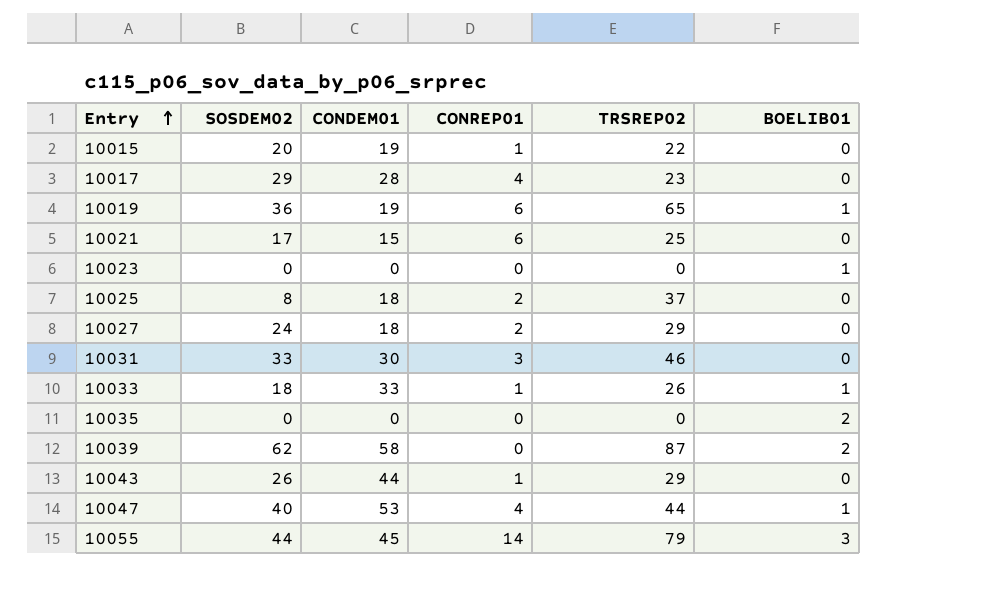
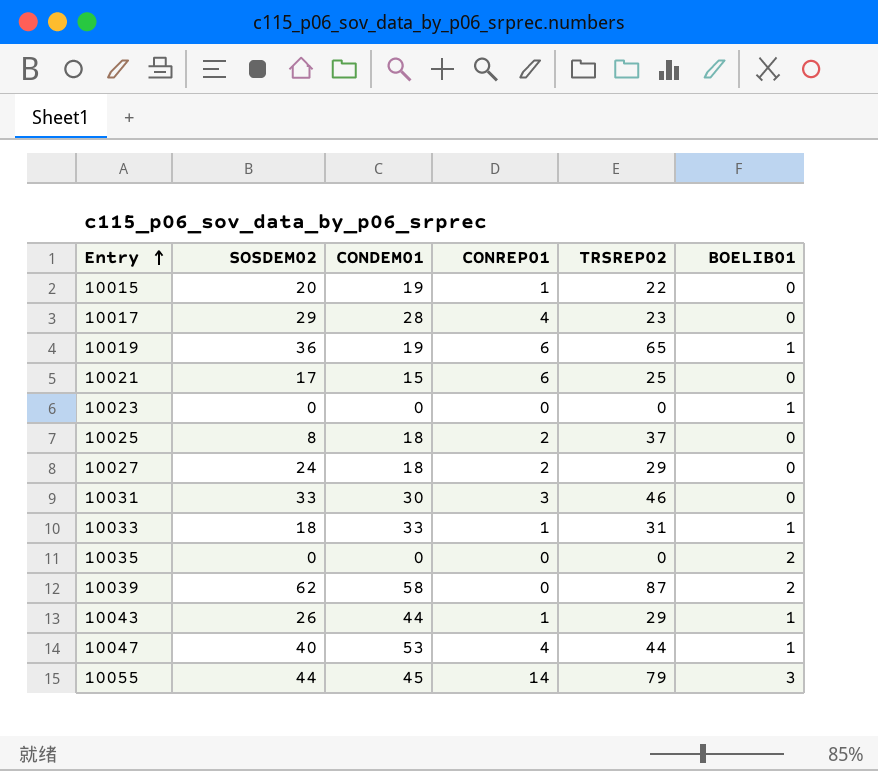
10033 | TRSREP02: 26 -> 31
10043 | BOELIB01: 0 -> 1

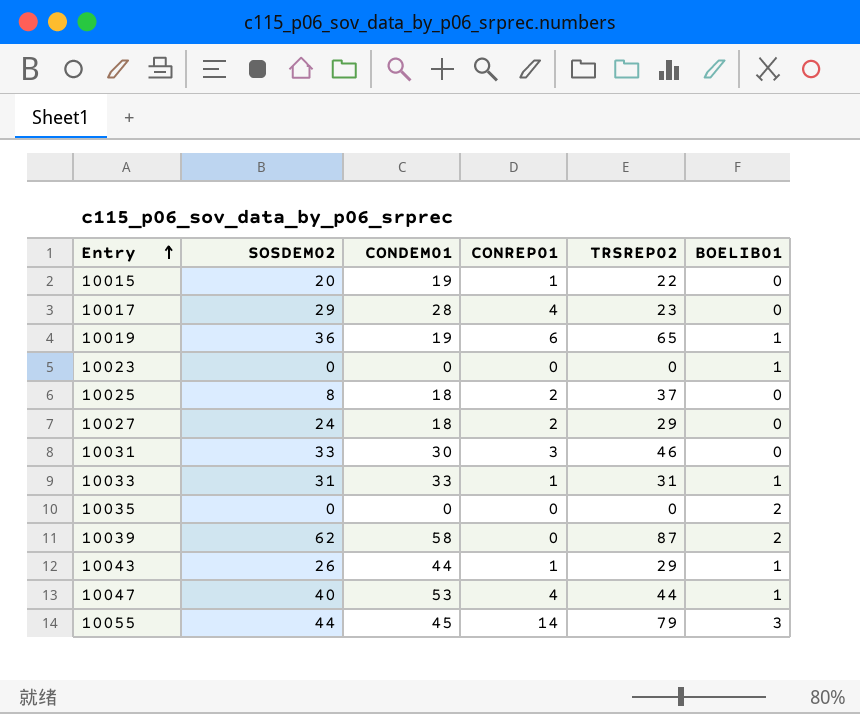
row 10021: 17 | 15 | 6 | 25 | 0 -> none
10033 | SOSDEM02: 18 -> 31

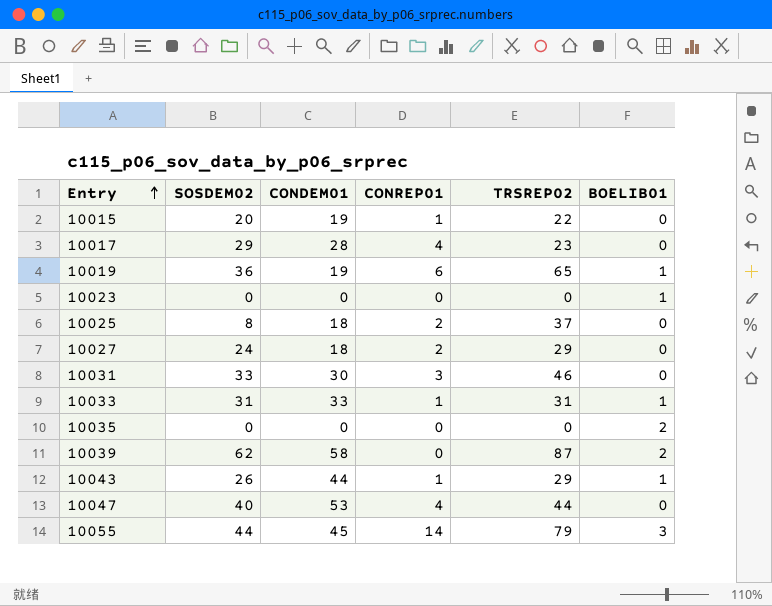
10047 | BOELIB01: 1 -> 0

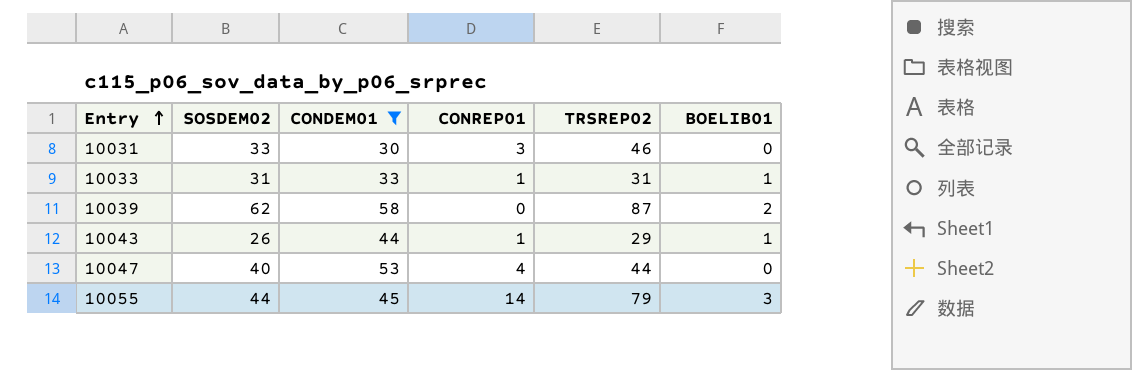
filter: none -> CONDEM01 >= 30

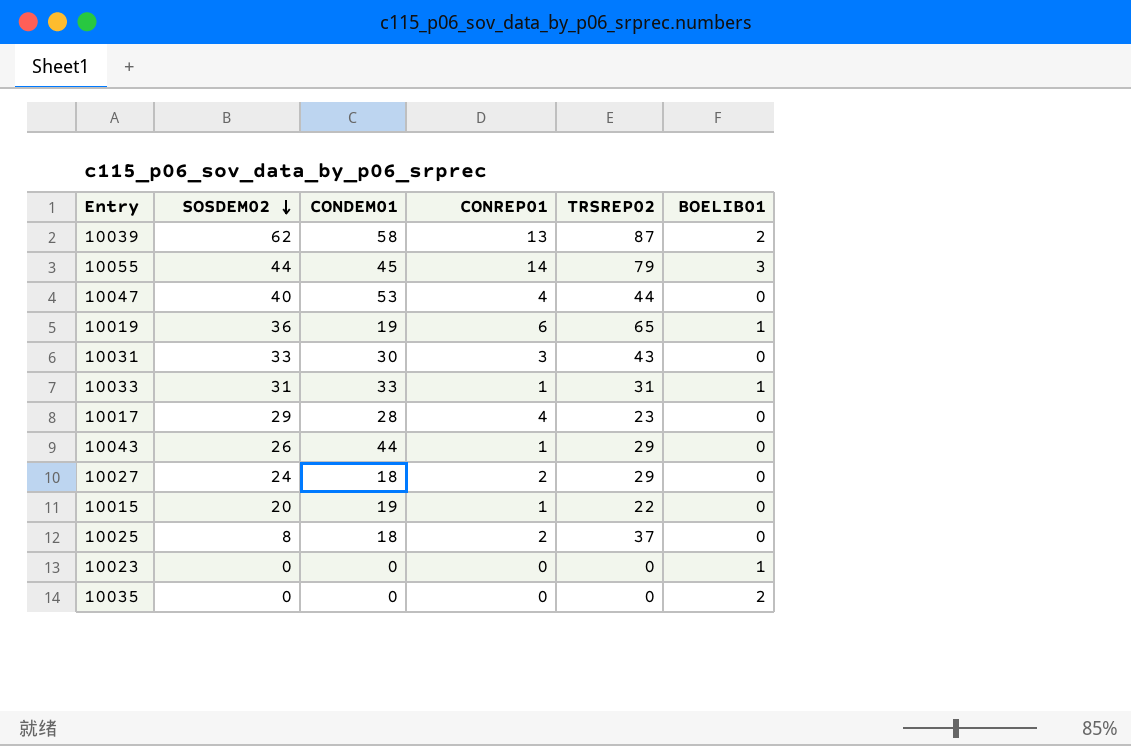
filter: CONDEM01 >= 30 -> none
row order: Entry ascending -> SOSDEM02 descending
10039 | CONREP01: 0 -> 13
10031 | TRSREP02: 46 -> 43
10043 | BOELIB01: 1 -> 0

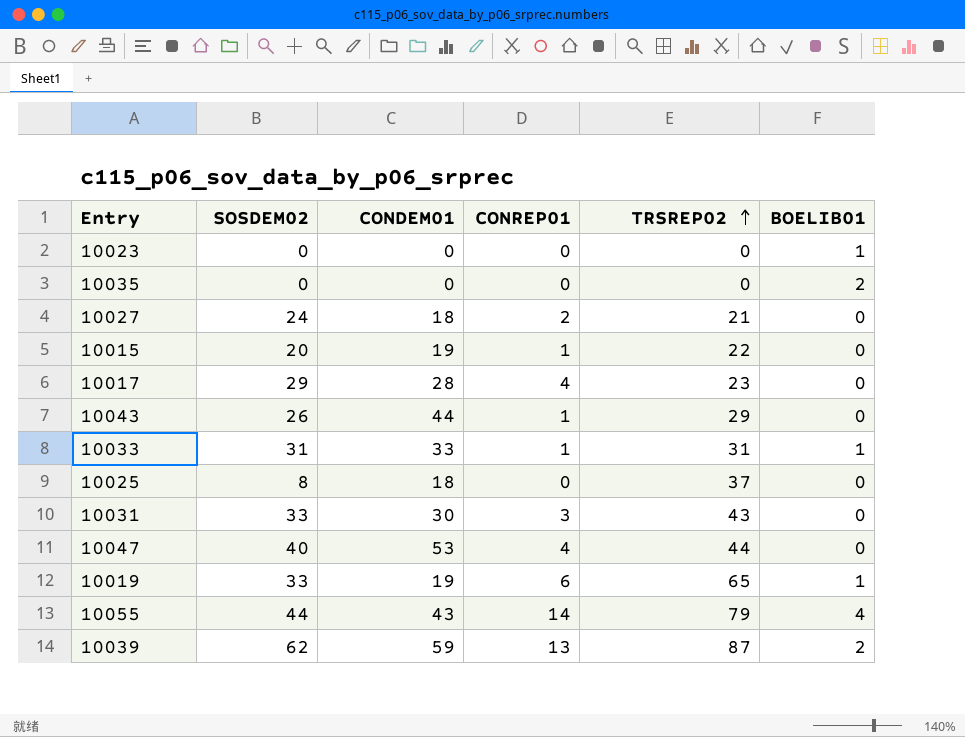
row order: SOSDEM02 descending -> TRSREP02 ascending
10027 | TRSREP02: 29 -> 21
10025 | CONREP01: 2 -> 0
10019 | SOSDEM02: 36 -> 33
10055 | CONDEM01: 45 -> 43
10055 | BOELIB01: 3 -> 4
10039 | CONDEM01: 58 -> 59

